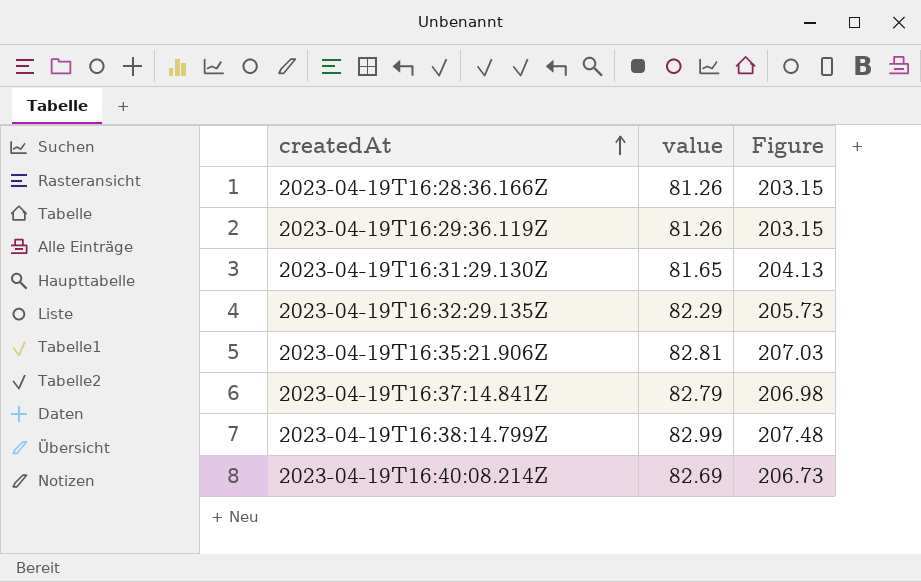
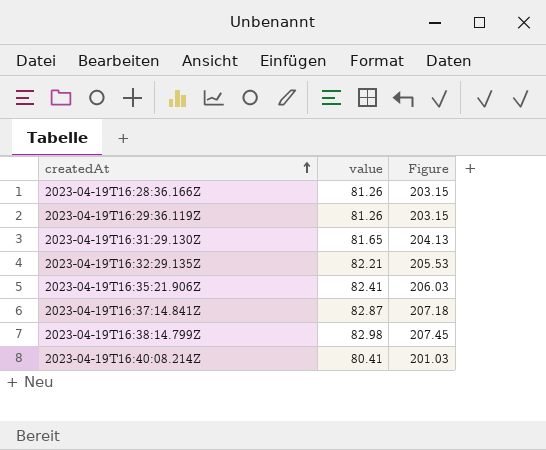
2023-04-19T16:32:29.135Z | value: 82.29 -> 82.21
2023-04-19T16:32:29.135Z | Figure: 205.73 -> 205.53
2023-04-19T16:35:21.906Z | value: 82.81 -> 82.41
2023-04-19T16:35:21.906Z | Figure: 207.03 -> 206.03
2023-04-19T16:37:14.841Z | value: 82.79 -> 82.87
2023-04-19T16:37:14.841Z | Figure: 206.98 -> 207.18
2023-04-19T16:38:14.799Z | value: 82.99 -> 82.98
2023-04-19T16:38:14.799Z | Figure: 207.48 -> 207.45
2023-04-19T16:40:08.214Z | value: 82.69 -> 80.41
2023-04-19T16:40:08.214Z | Figure: 206.73 -> 201.03

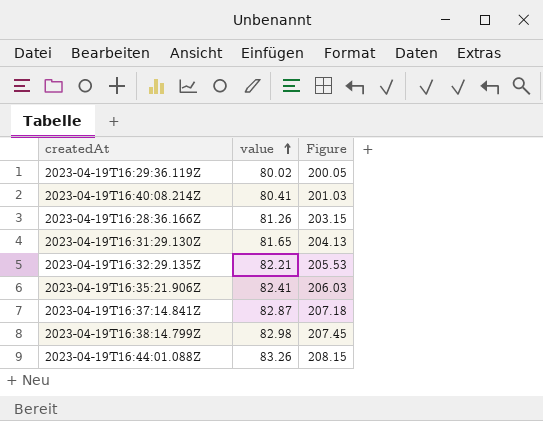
row order: createdAt ascending -> value ascending
2023-04-19T16:29:36.119Z | value: 81.26 -> 80.02
2023-04-19T16:29:36.119Z | Figure: 203.15 -> 200.05
row 2023-04-19T16:44:01.088Z: none -> 83.26 | 208.15

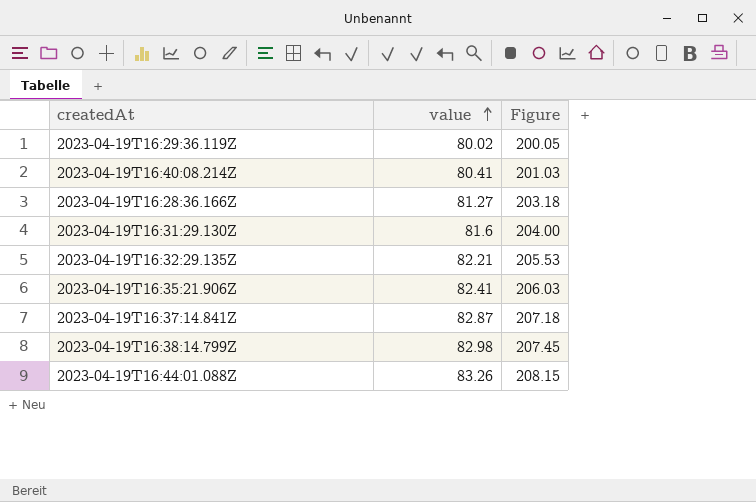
2023-04-19T16:28:36.166Z | value: 81.26 -> 81.27
2023-04-19T16:28:36.166Z | Figure: 203.15 -> 203.18
2023-04-19T16:31:29.130Z | value: 81.65 -> 81.6
2023-04-19T16:31:29.130Z | Figure: 204.13 -> 204.00

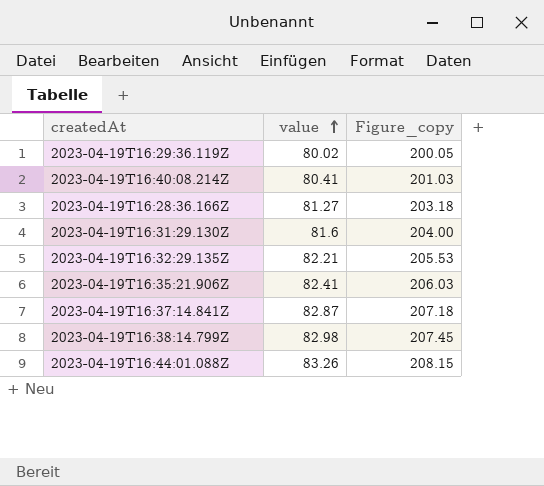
column name: Figure -> Figure_copy

